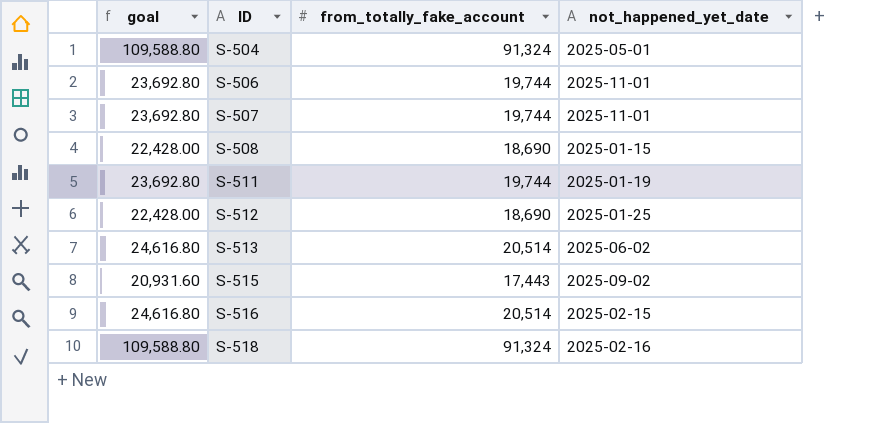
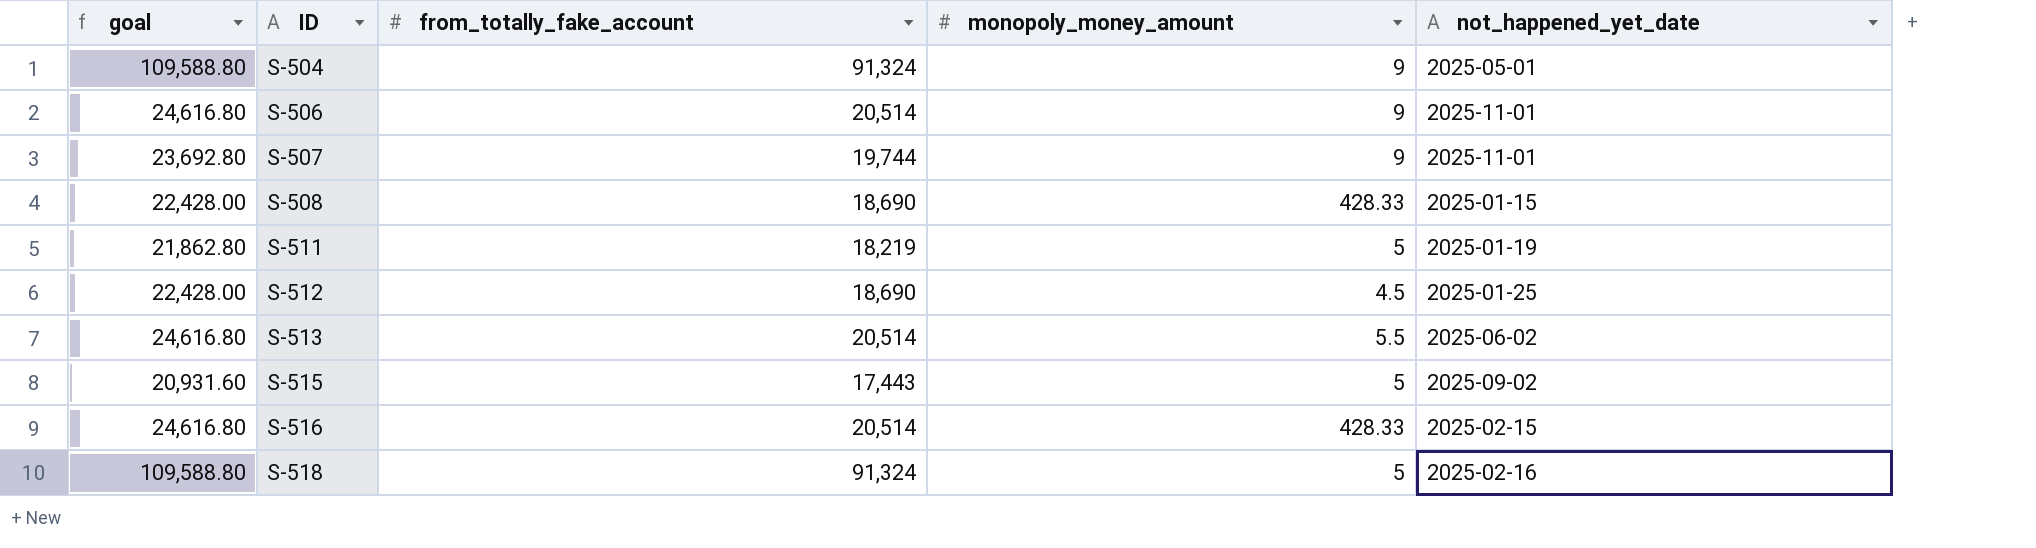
column monopoly_money_amount | position: none -> 4
S-506 | goal: 23,692.80 -> 24,616.80
S-506 | from_totally_fake_account: 19,744 -> 20,514
S-511 | goal: 23,692.80 -> 21,862.80
S-511 | from_totally_fake_account: 19,744 -> 18,219

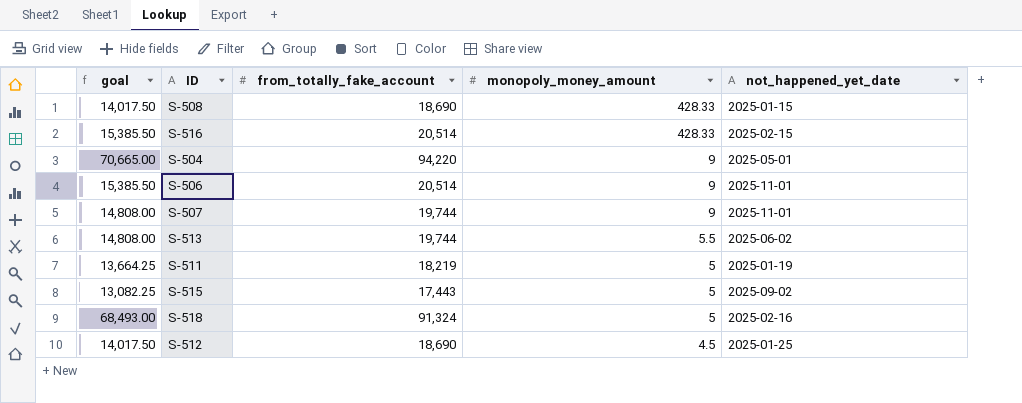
row order: ID ascending -> monopoly_money_amount descending
column goal | formula: [from_totally_fake_account] * 1.2 -> [from_totally_fake_account] * 0.75
S-504 | from_totally_fake_account: 91,324 -> 94,220
S-513 | from_totally_fake_account: 20,514 -> 19,744

